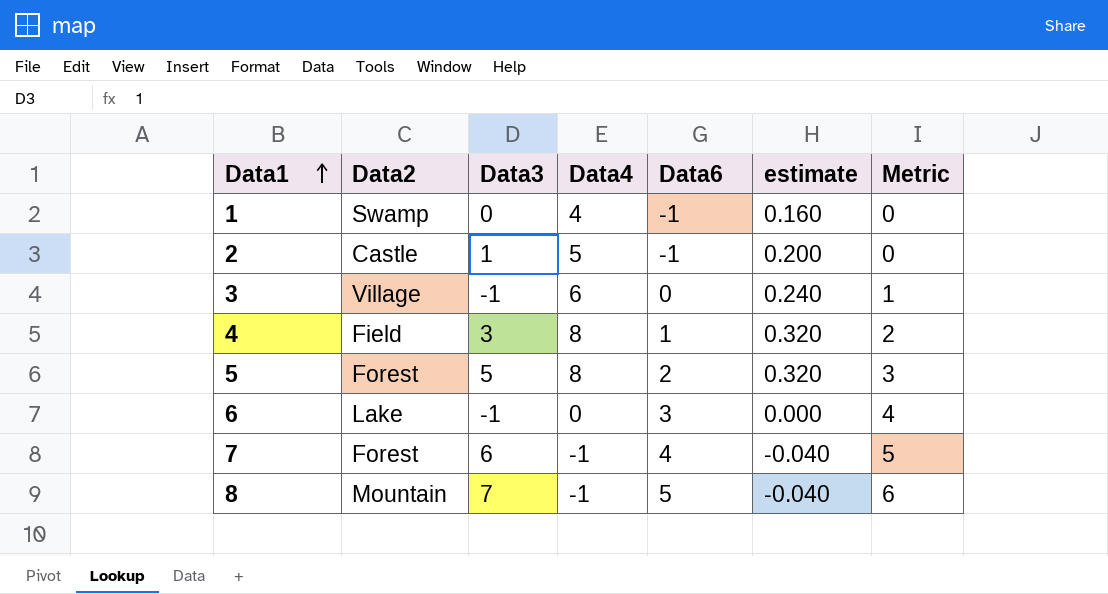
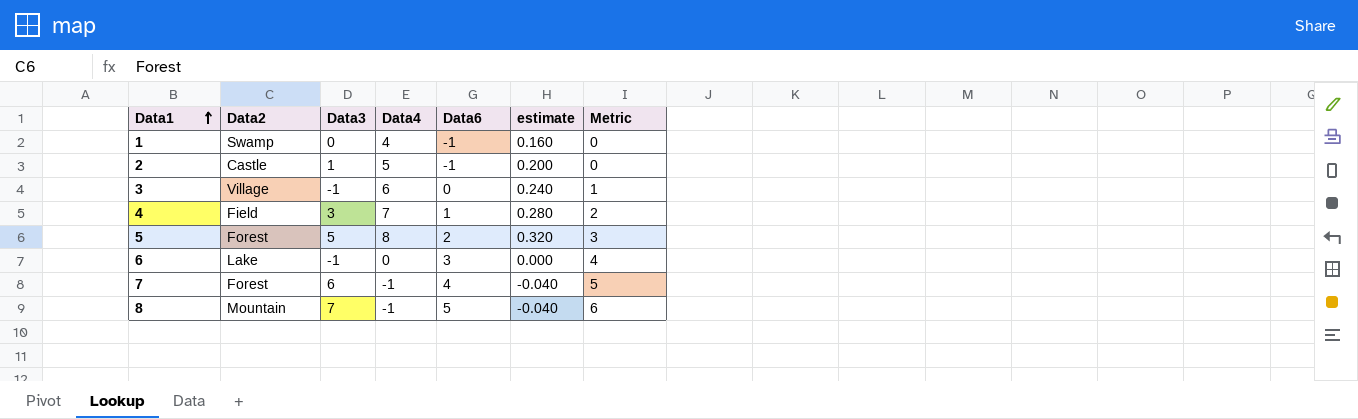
4 | Data4: 8 -> 7
4 | estimate: 0.320 -> 0.280

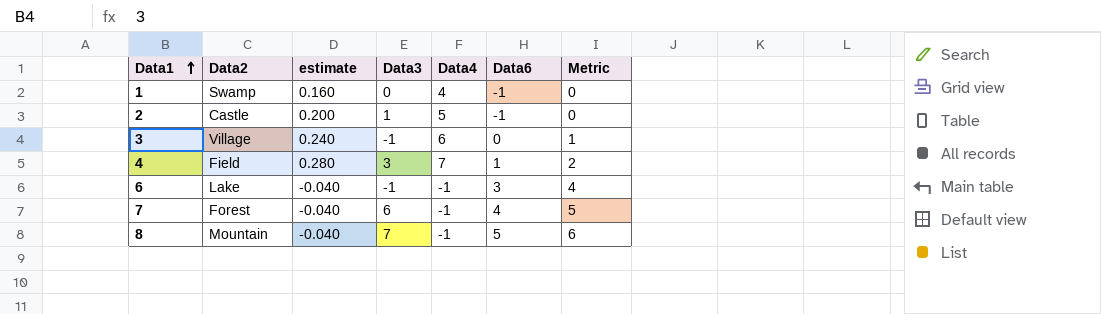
column estimate | position: 6 -> 3
row 5: Forest | 5 | 8 | 2 | 0.320 | 3 -> none
6 | estimate: 0.000 -> -0.040
6 | Data4: 0 -> -1

